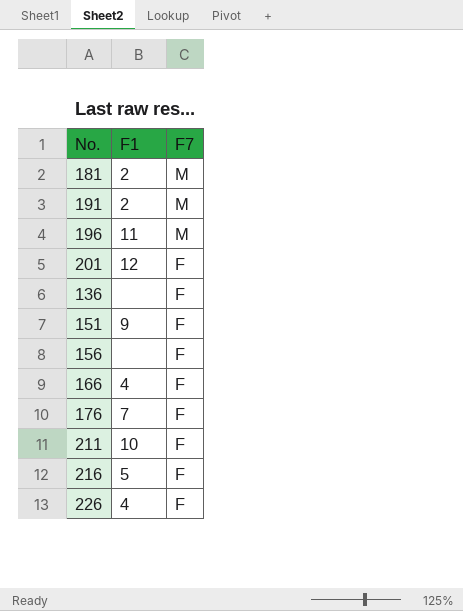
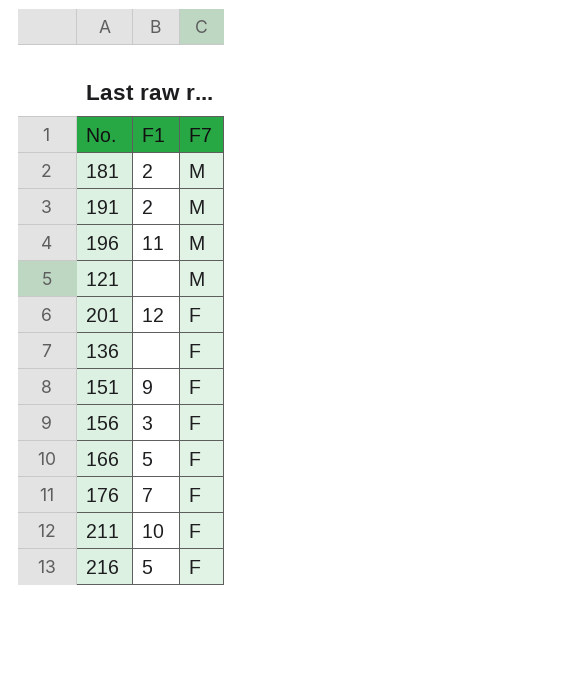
row 226: 4 | F -> none
row 121: none -> none | M
156 | F1: none -> 3
166 | F1: 4 -> 5

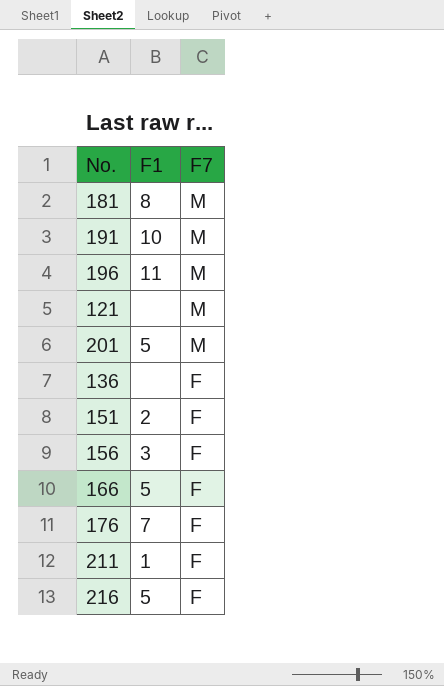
181 | F1: 2 -> 8
191 | F1: 2 -> 10
201 | F1: 12 -> 5
201 | F7: F -> M
151 | F1: 9 -> 2
211 | F1: 10 -> 1

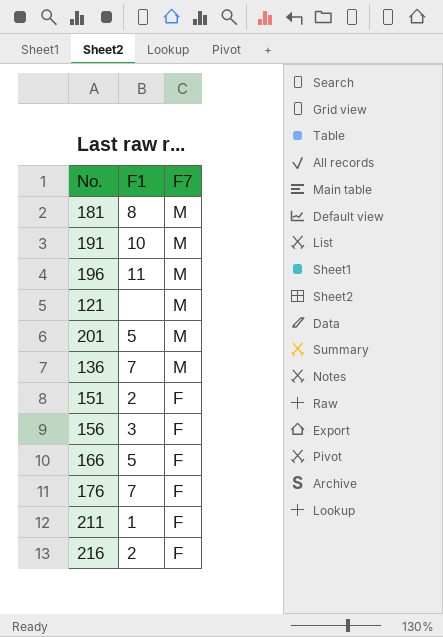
136 | F1: none -> 7
136 | F7: F -> M
216 | F1: 5 -> 2

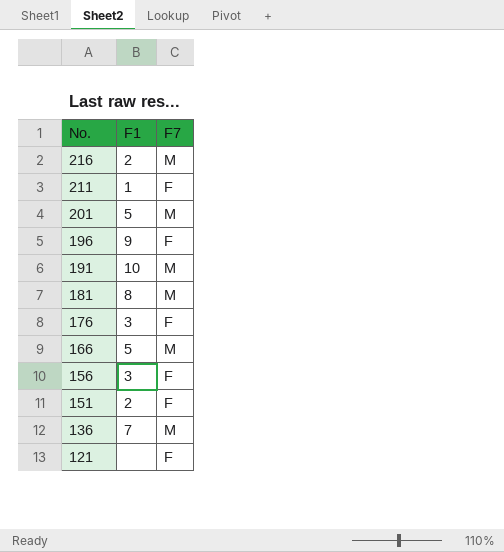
row order: F7 descending -> No. descending
216 | F7: F -> M
196 | F1: 11 -> 9
196 | F7: M -> F
176 | F1: 7 -> 3
166 | F7: F -> M
121 | F7: M -> F

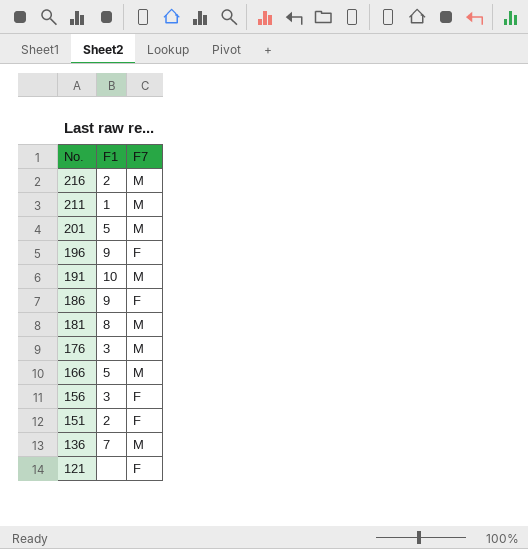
211 | F7: F -> M
row 186: none -> 9 | F
176 | F7: F -> M

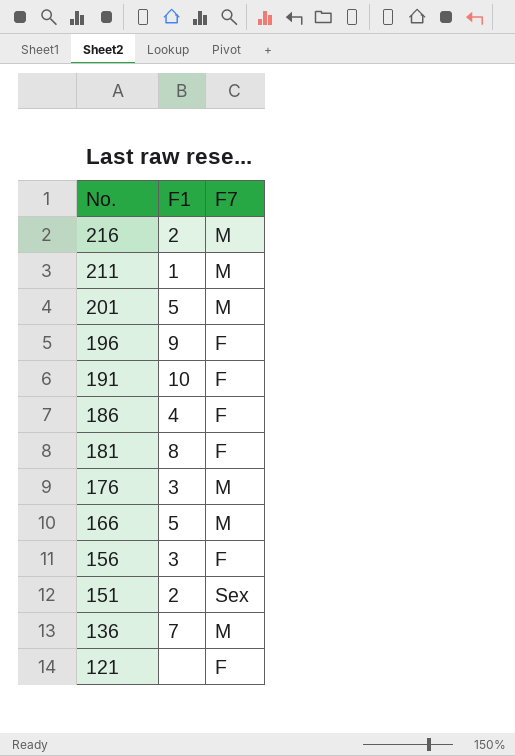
191 | F7: M -> F
186 | F1: 9 -> 4
181 | F7: M -> F
151 | F7: F -> Sex

